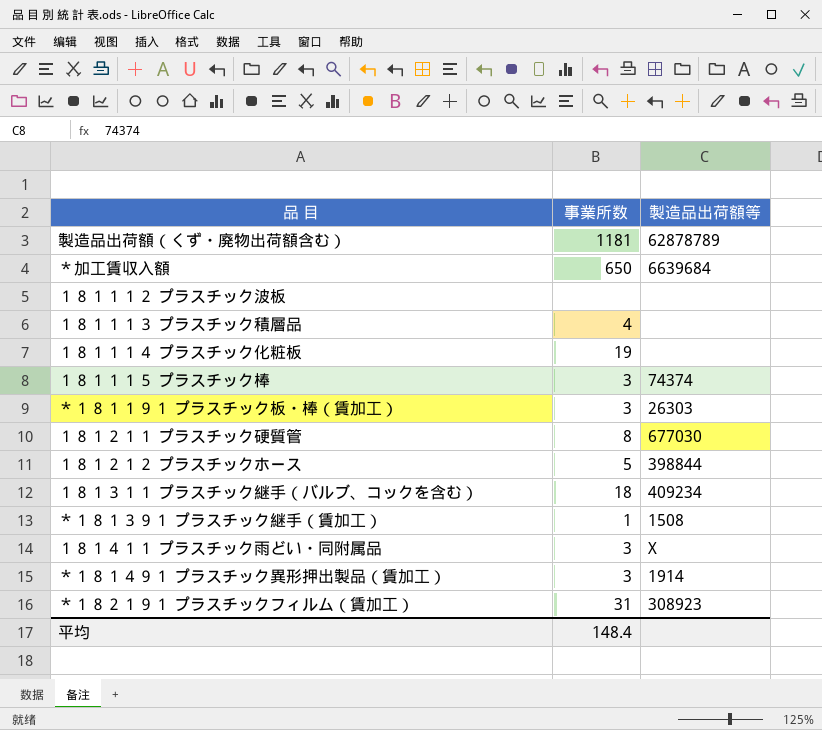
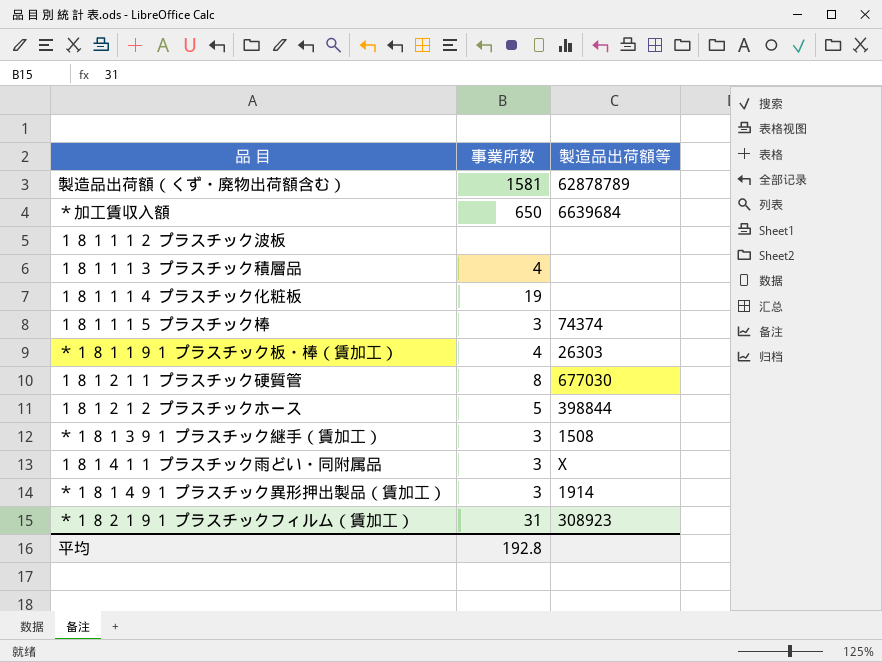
row １８１３１１ プラスチック継手（バルブ、コックを含む）: 18 | 409234 -> none
製造品出荷額（くず・廃物出荷額含む） | 事業所数: 1181 -> 1581
＊１８１１９１ プラスチック板・棒（賃加工） | 事業所数: 3 -> 4
＊１８１３９１ プラスチック継手（賃加工） | 事業所数: 1 -> 3
平均 | 事業所数: 148.4 -> 192.8

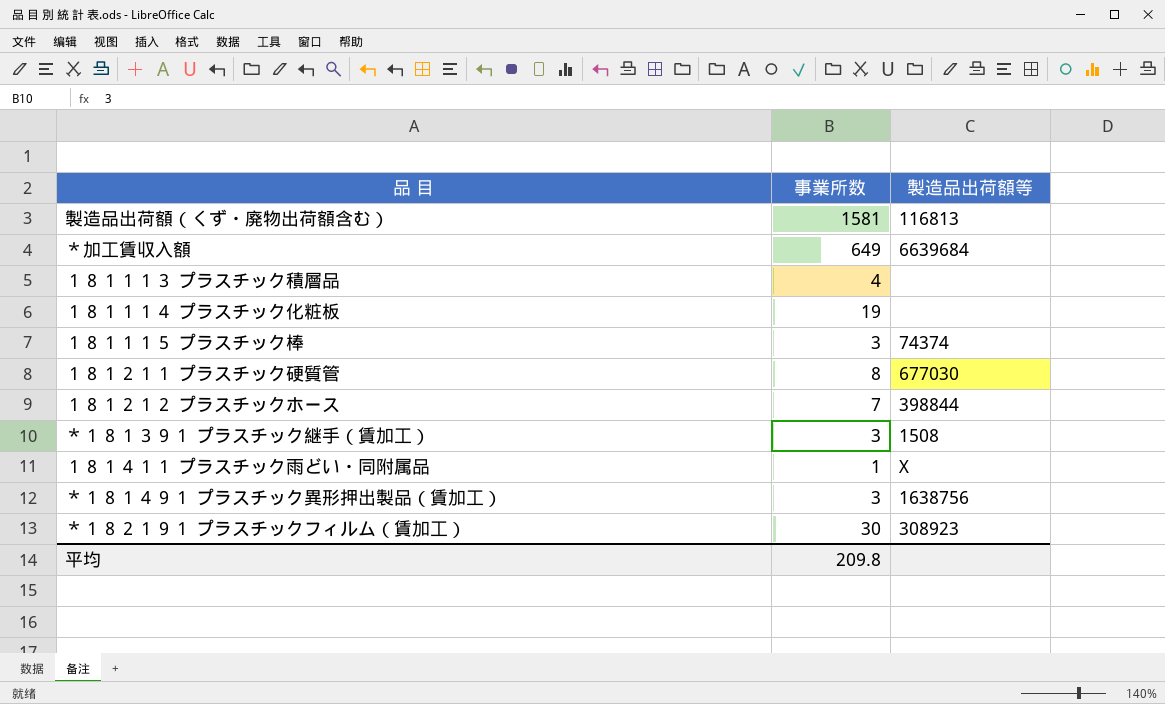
row １８１１１２ プラスチック波板: none | none -> none
row ＊１８１１９１ プラスチック板・棒（賃加工）: 4 | 26303 -> none
製造品出荷額（くず・廃物出荷額含む） | 製造品出荷額等: 62878789 -> 116813
＊加工賃収入額 | 事業所数: 650 -> 649
１８１２１２ プラスチックホース | 事業所数: 5 -> 7
１８１４１１ プラスチック雨どい・同附属品 | 事業所数: 3 -> 1
＊１８１４９１ プラスチック異形押出製品（賃加工） | 製造品出荷額等: 1914 -> 1638756
＊１８２１９１ プラスチックフィルム（賃加工） | 事業所数: 31 -> 30
平均 | 事業所数: 192.8 -> 209.8

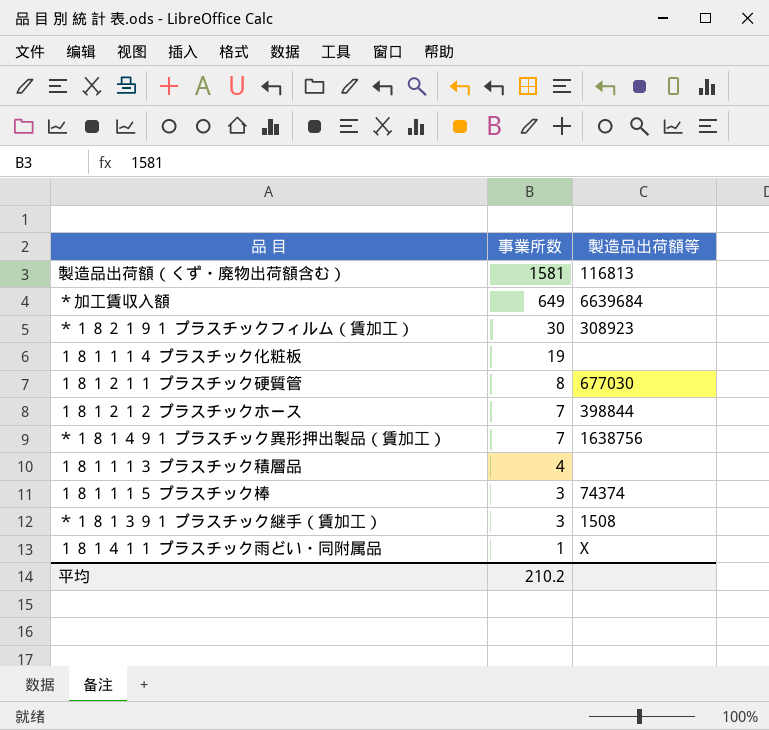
row order: none -> 事業所数 descending
＊１８１４９１ プラスチック異形押出製品（賃加工） | 事業所数: 3 -> 7
平均 | 事業所数: 209.8 -> 210.2

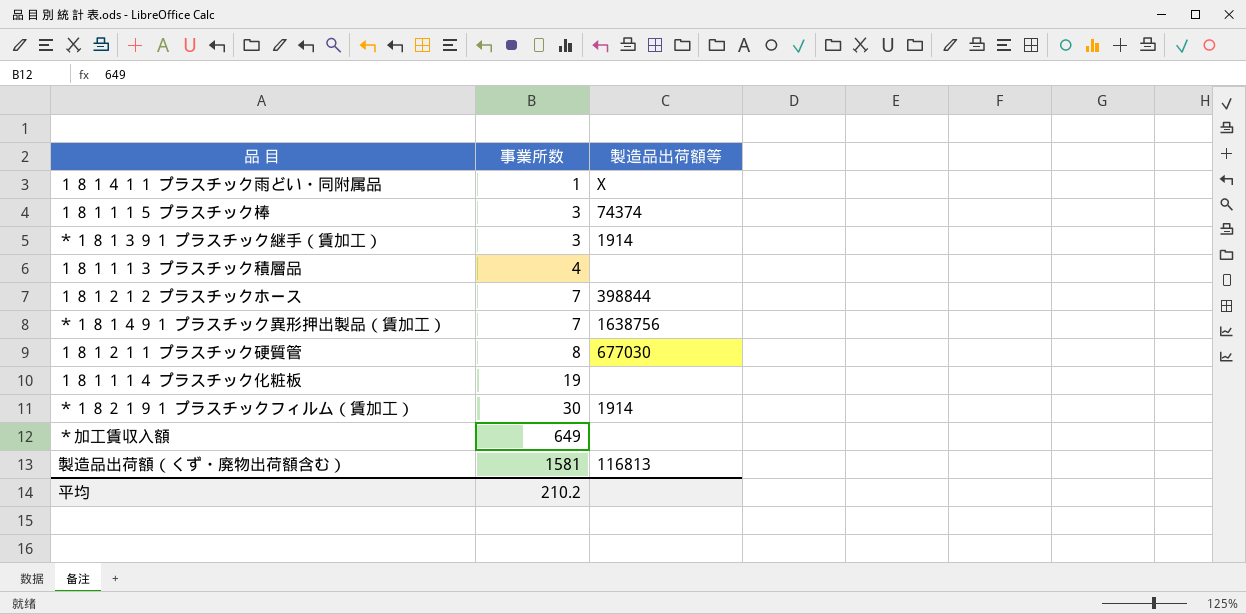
row order: 事業所数 descending -> 事業所数 ascending
＊１８１３９１ プラスチック継手（賃加工） | 製造品出荷額等: 1508 -> 1914
＊１８２１９１ プラスチックフィルム（賃加工） | 製造品出荷額等: 308923 -> 1914
＊加工賃収入額 | 製造品出荷額等: 6639684 -> none

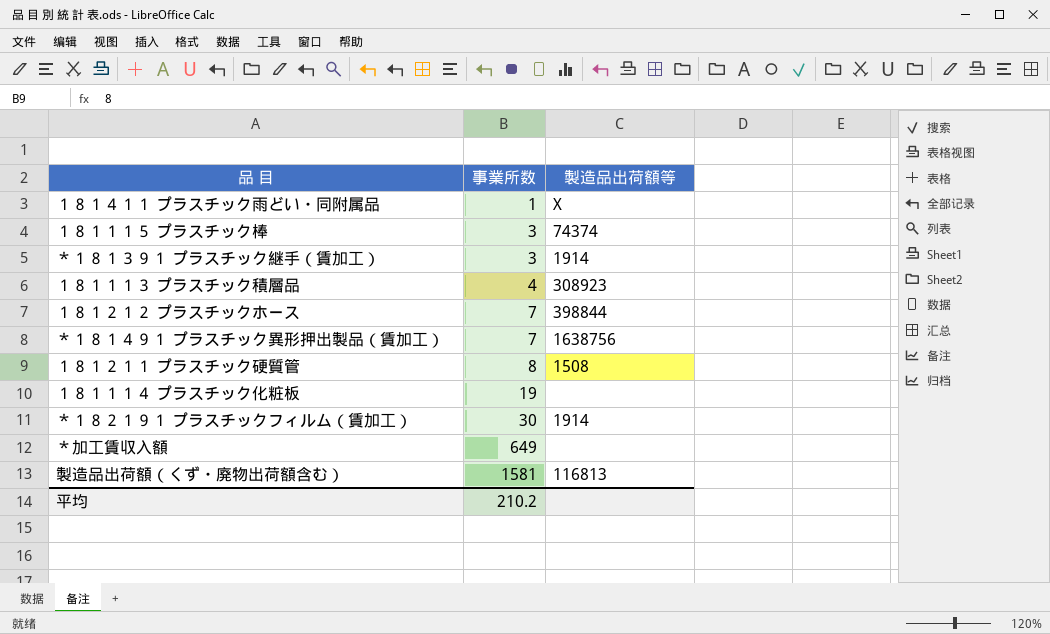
１８１１１３ プラスチック積層品 | 製造品出荷額等: none -> 308923
１８１２１１ プラスチック硬質管 | 製造品出荷額等: 677030 -> 1508

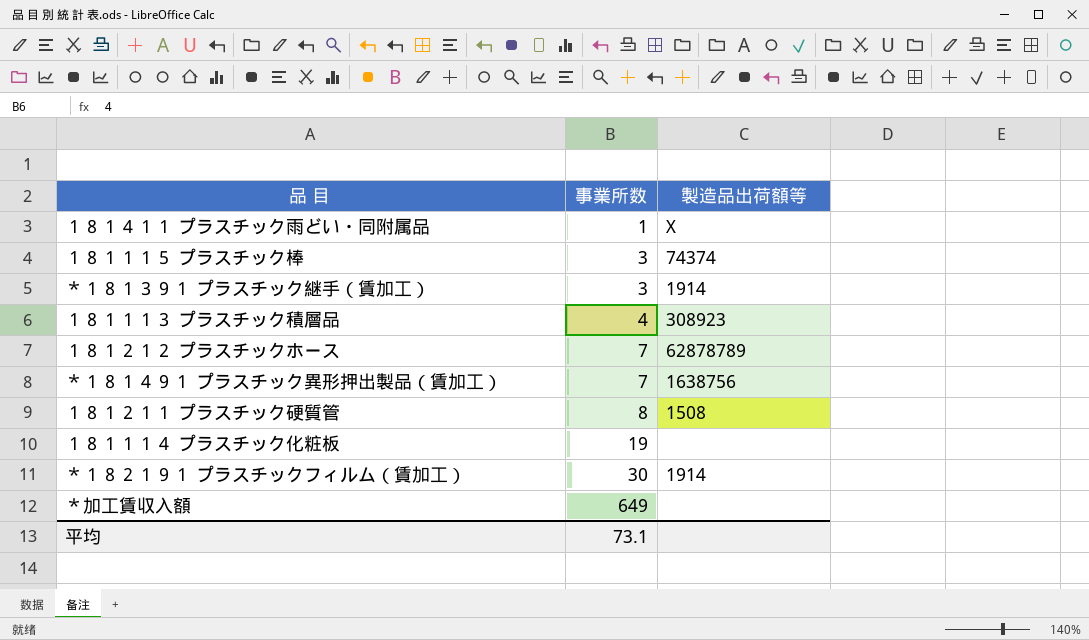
row 製造品出荷額（くず・廃物出荷額含む）: 1581 | 116813 -> none
１８１２１２ プラスチックホース | 製造品出荷額等: 398844 -> 62878789
平均 | 事業所数: 210.2 -> 73.1

